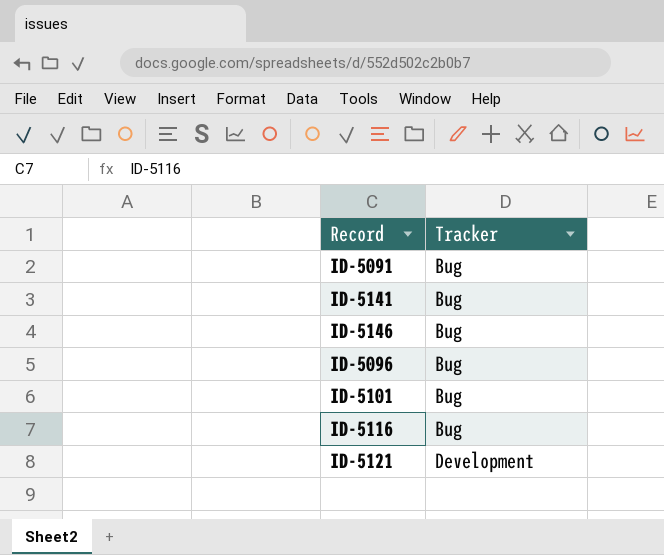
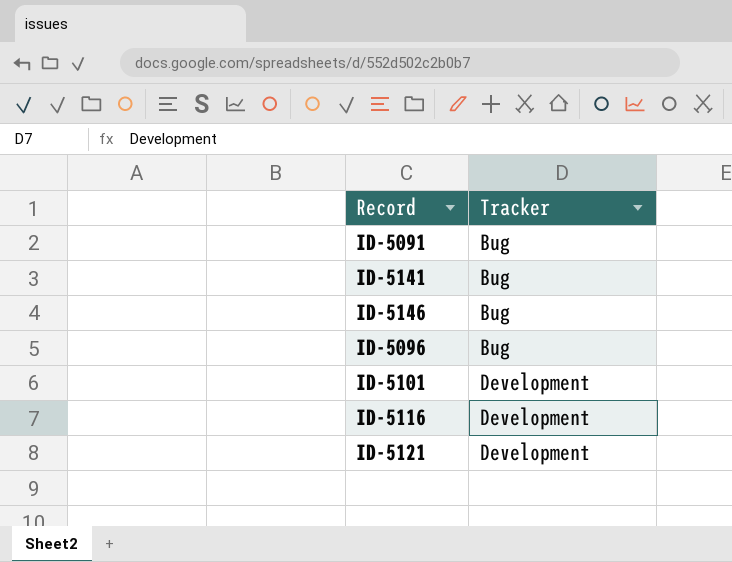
ID-5101 | Tracker: Bug -> Development
ID-5116 | Tracker: Bug -> Development

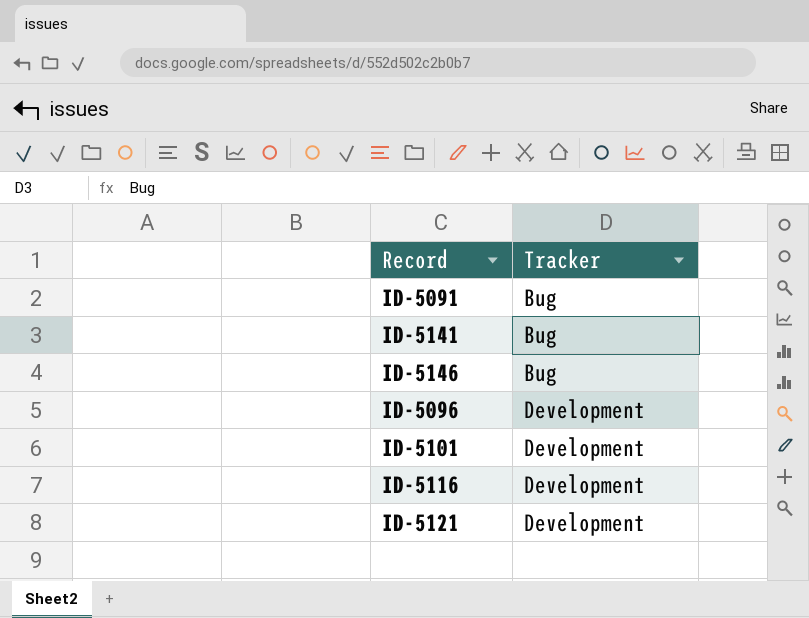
ID-5096 | Tracker: Bug -> Development

